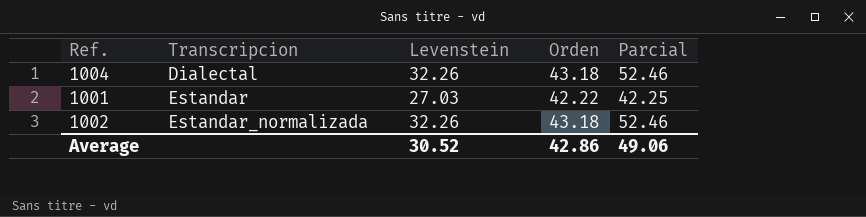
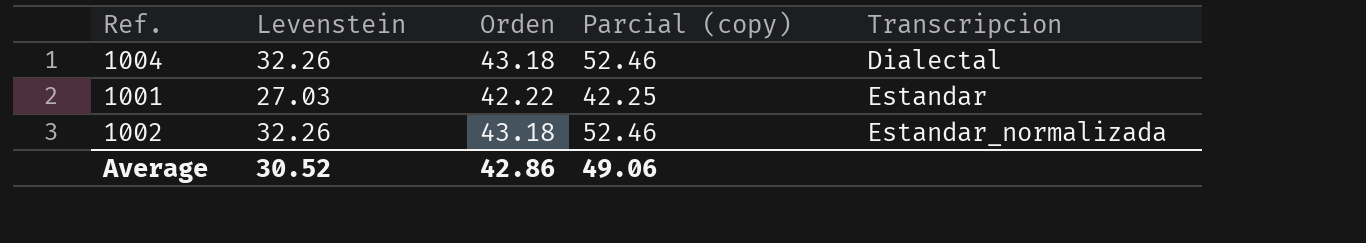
column name: Parcial -> Parcial (copy)
column Transcripcion | position: 2 -> 5

